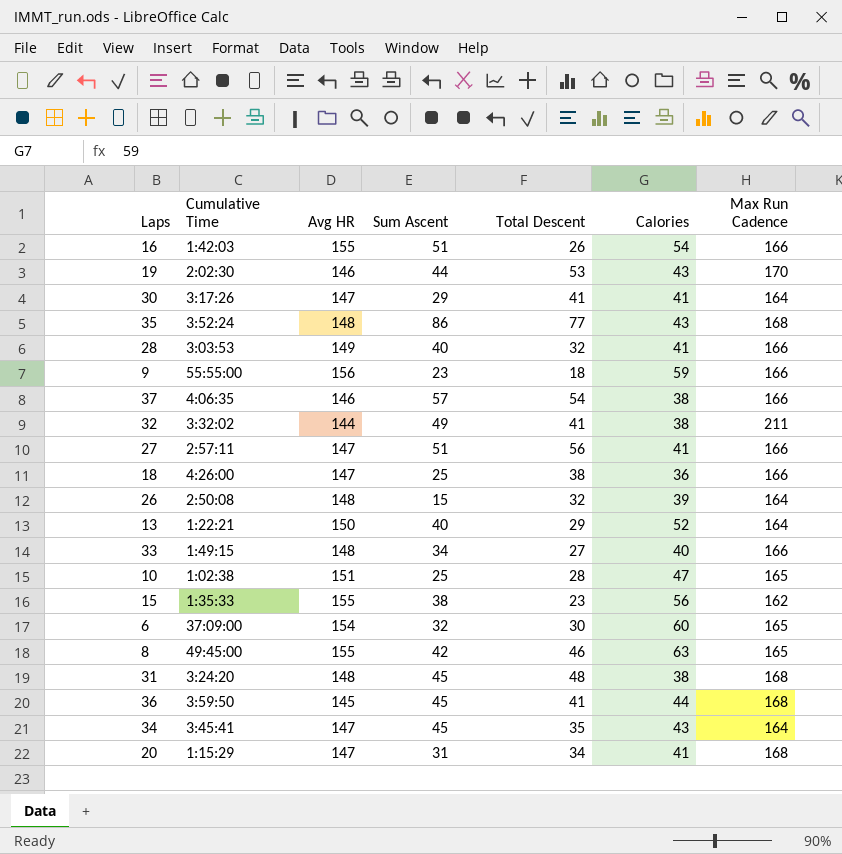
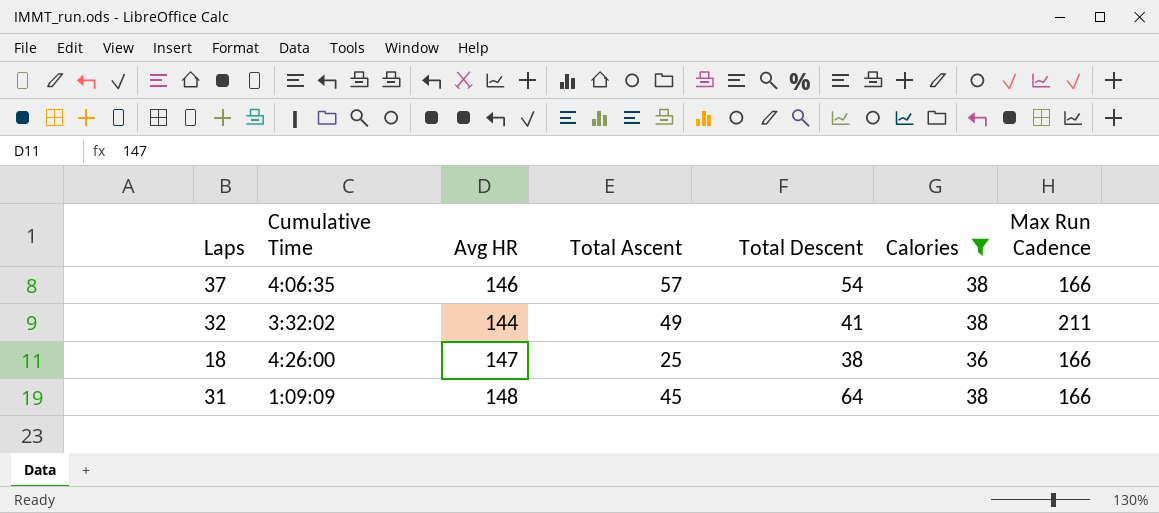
filter: none -> Calories <= 38
column name: Sum Ascent -> Total Ascent
31 | Cumulative Time: 3:24:20 -> 1:09:09
31 | Total Descent: 48 -> 64
31 | Max Run Cadence: 168 -> 166

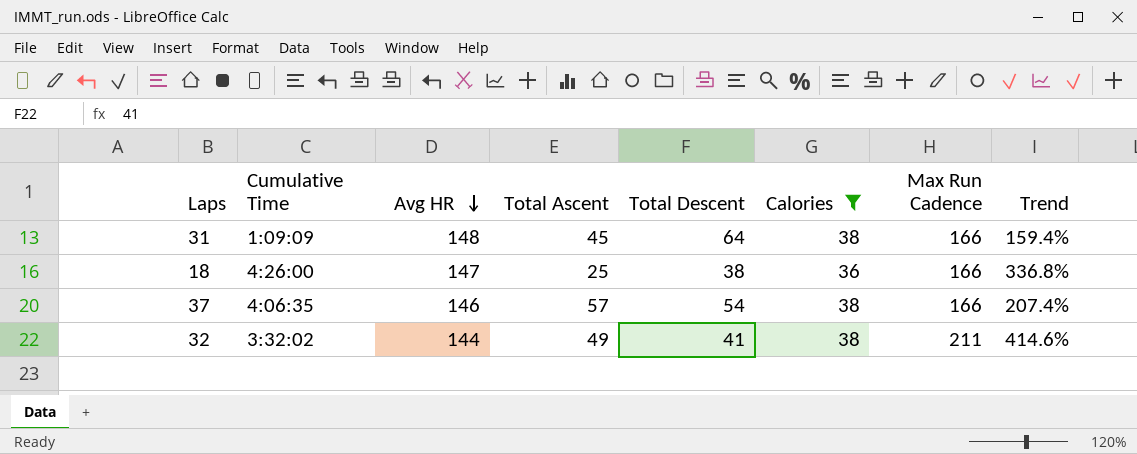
row order: none -> Avg HR descending
column Trend | formula: none -> ([Max Run Cadence] - [Total Descent]) / [Total Descent]

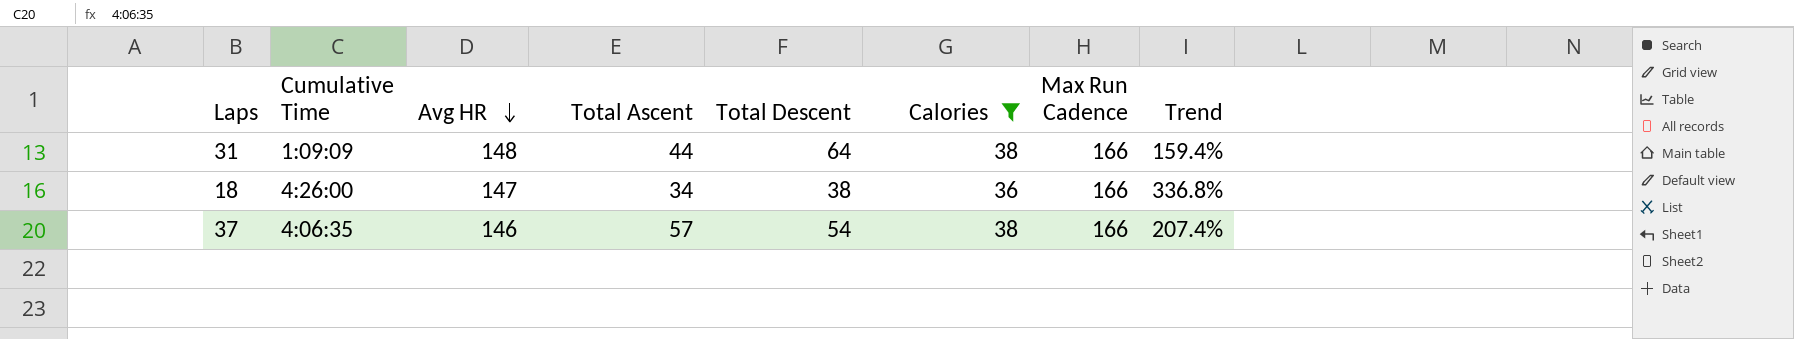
row 32: 3:32:02 | 144 | 49 | 41 | 38 | 211 | 414.6% -> none
31 | Total Ascent: 45 -> 44
18 | Total Ascent: 25 -> 34

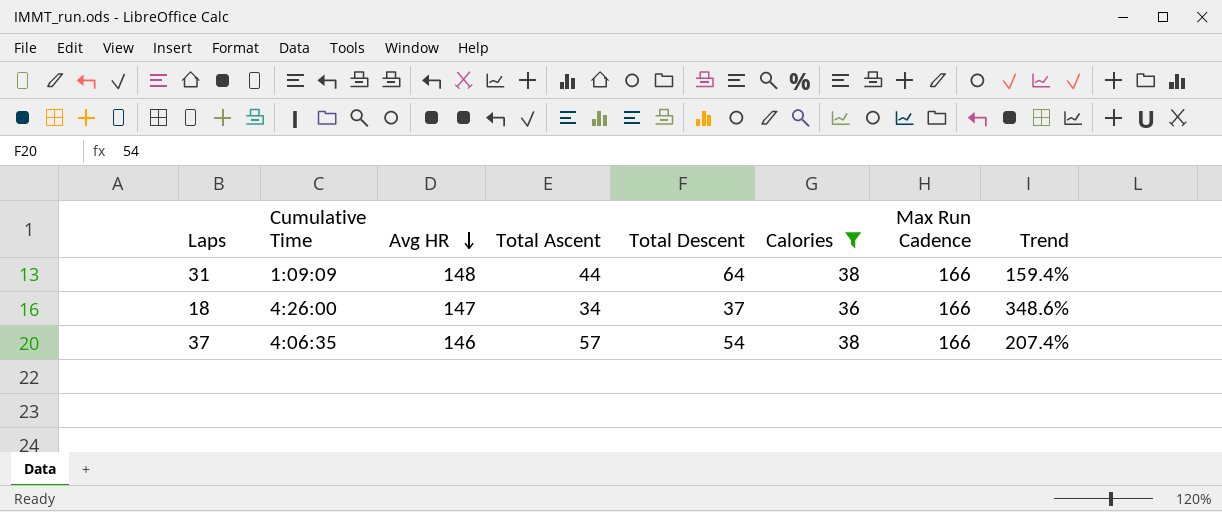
18 | Total Descent: 38 -> 37
18 | Trend: 336.8% -> 348.6%

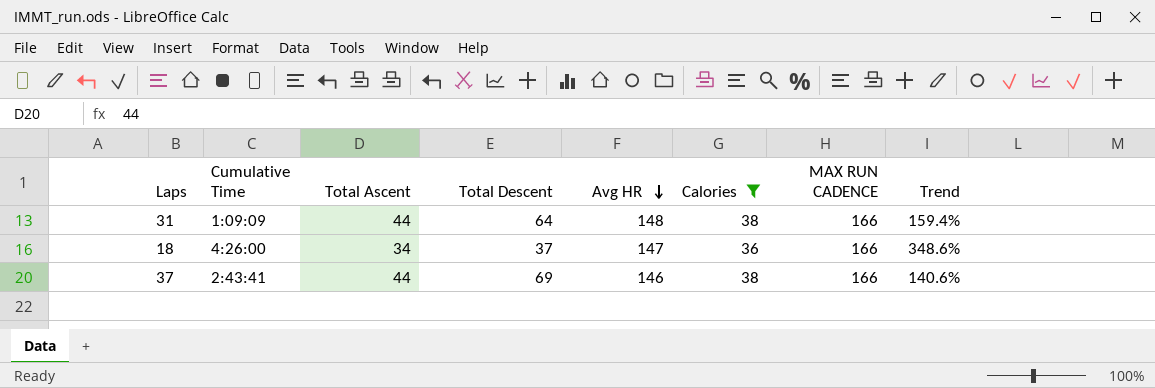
column Avg HR | position: 3 -> 5
column name: Max Run Cadence -> MAX RUN CADENCE
37 | Cumulative Time: 4:06:35 -> 2:43:41
37 | Total Ascent: 57 -> 44
37 | Total Descent: 54 -> 69
37 | Trend: 207.4% -> 140.6%

